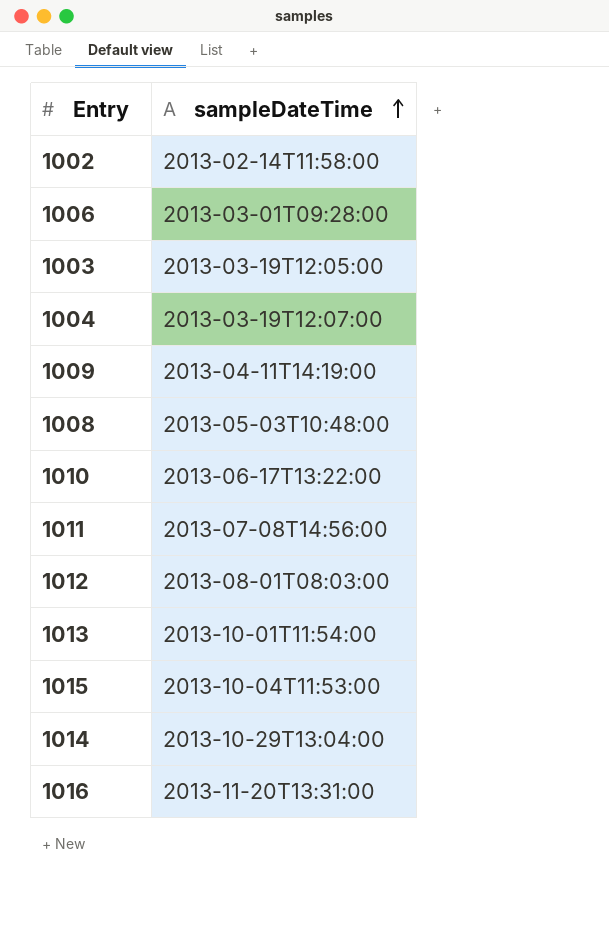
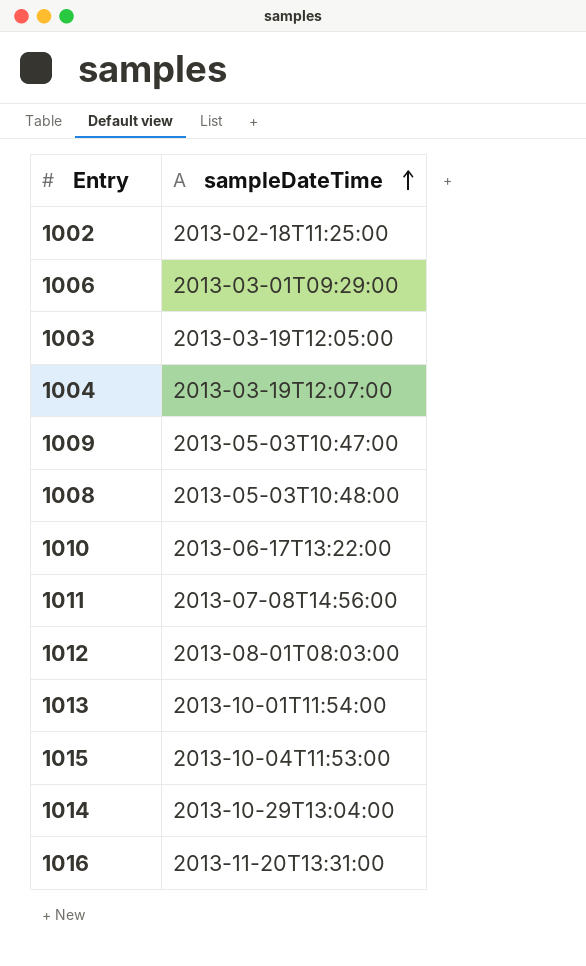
1002 | sampleDateTime: 2013-02-14T11:58:00 -> 2013-02-18T11:25:00
1006 | sampleDateTime: 2013-03-01T09:28:00 -> 2013-03-01T09:29:00
1009 | sampleDateTime: 2013-04-11T14:19:00 -> 2013-05-03T10:47:00

